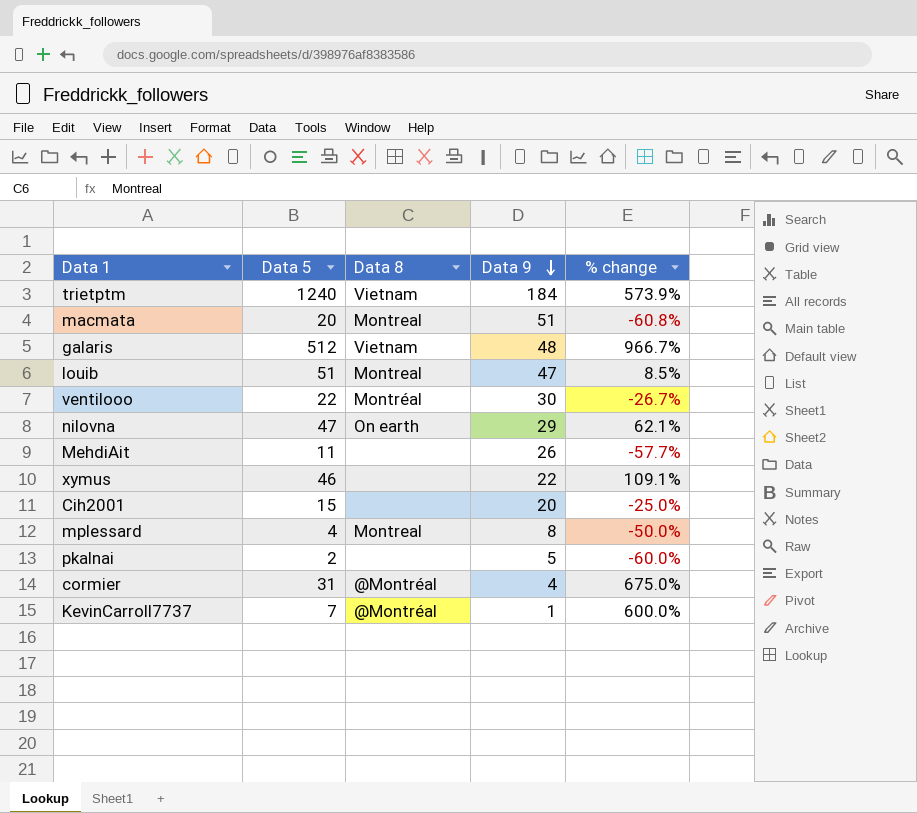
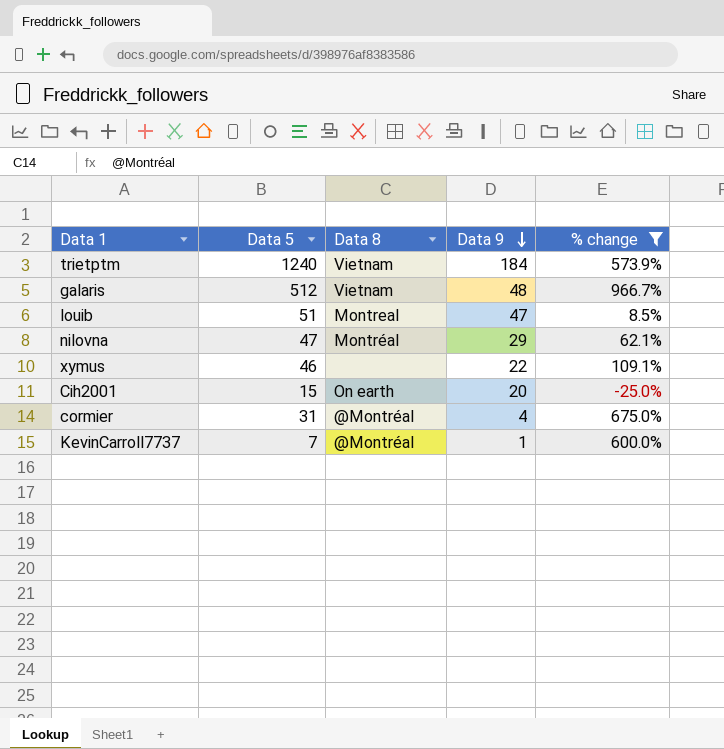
filter: none -> % change >= -25.0%
nilovna | Data 8: On earth -> Montréal
Cih2001 | Data 8: none -> On earth

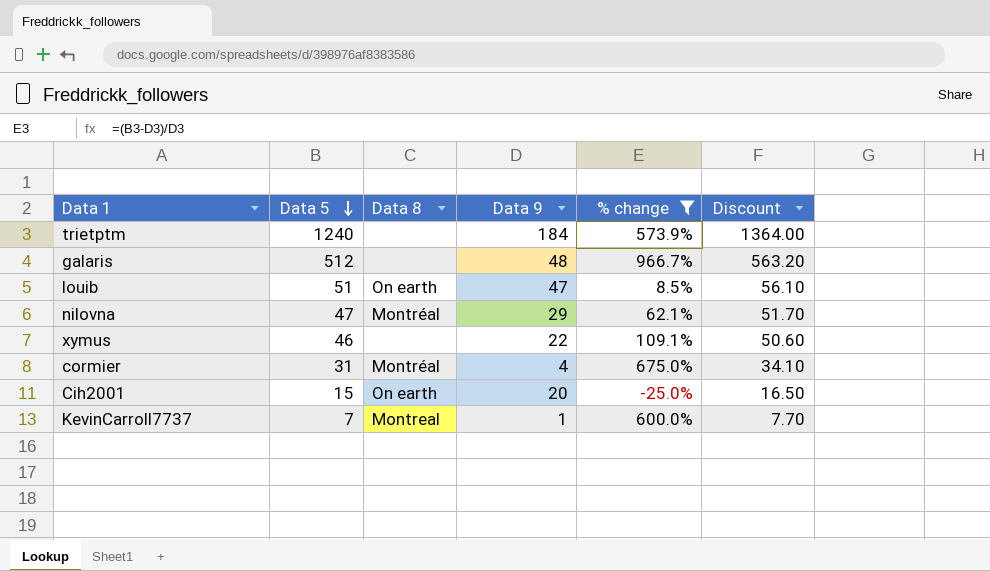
row order: Data 9 descending -> Data 5 descending
column Discount | formula: none -> [Data 5] * 1.1
trietptm | Data 8: Vietnam -> none
galaris | Data 8: Vietnam -> none
louib | Data 8: Montreal -> On earth
cormier | Data 8: @Montréal -> Montréal
KevinCarroll7737 | Data 8: @Montréal -> Montreal

